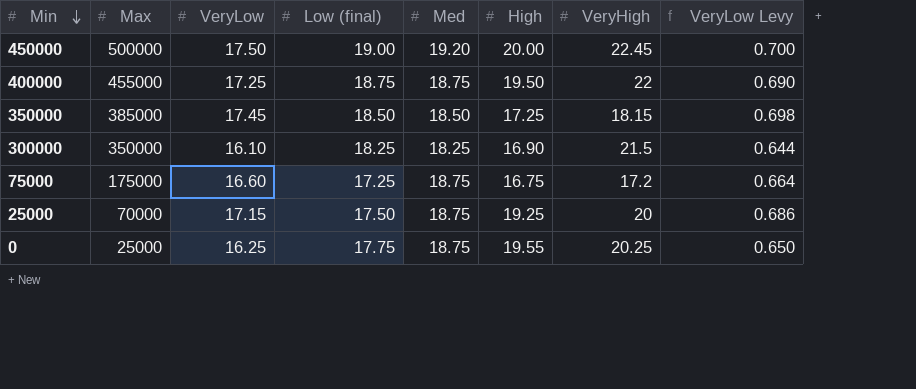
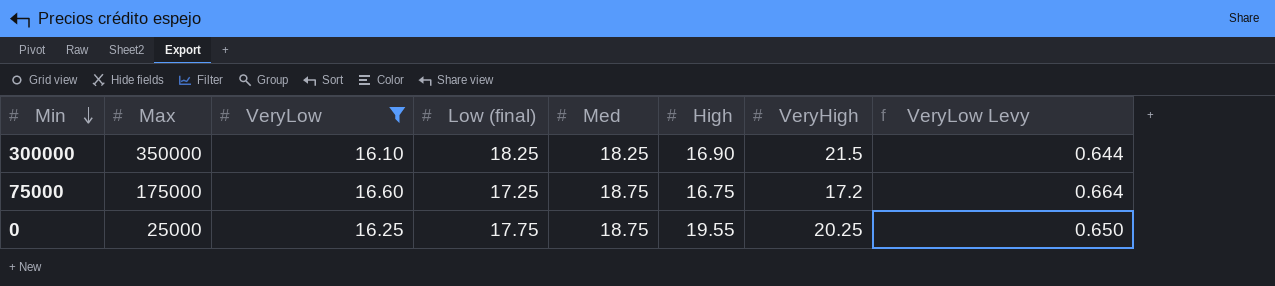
filter: none -> VeryLow <= 16.60

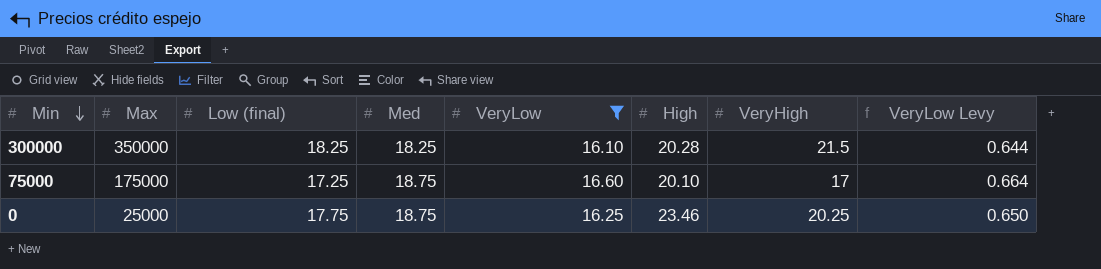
column VeryLow | position: 3 -> 5
300000 | High: 16.90 -> 20.28
75000 | High: 16.75 -> 20.10
75000 | VeryHigh: 17.2 -> 17
0 | High: 19.55 -> 23.46

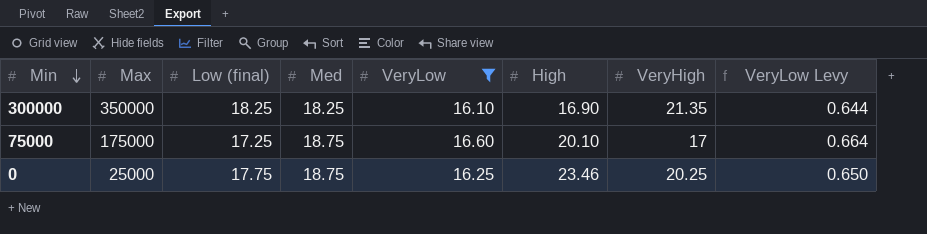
300000 | High: 20.28 -> 16.90
300000 | VeryHigh: 21.5 -> 21.35

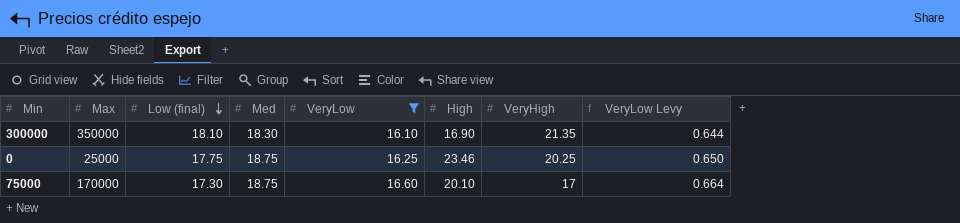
row order: Min descending -> Low (final) descending
300000 | Low (final): 18.25 -> 18.10
300000 | Med: 18.25 -> 18.30
75000 | Max: 175000 -> 170000
75000 | Low (final): 17.25 -> 17.30

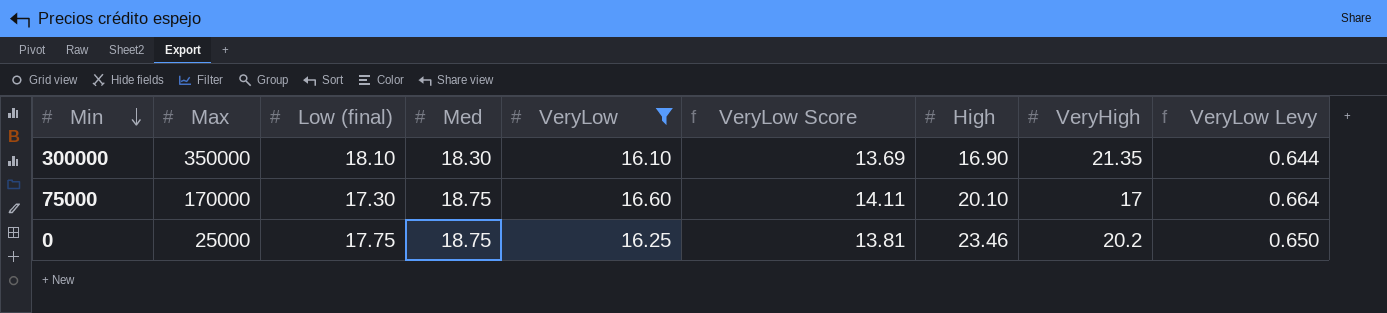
row order: Low (final) descending -> Min descending
column VeryLow Score | formula: none -> [VeryLow] * 0.85
0 | VeryHigh: 20.25 -> 20.2

